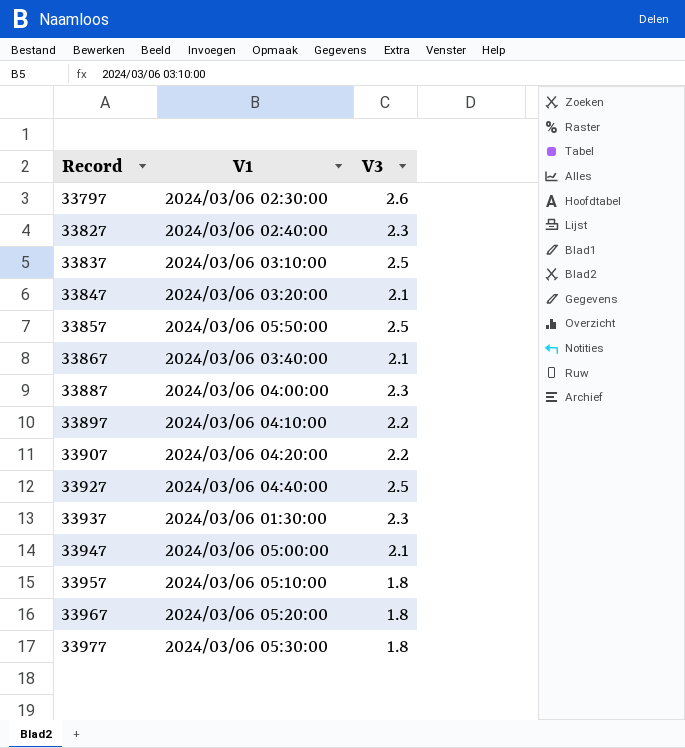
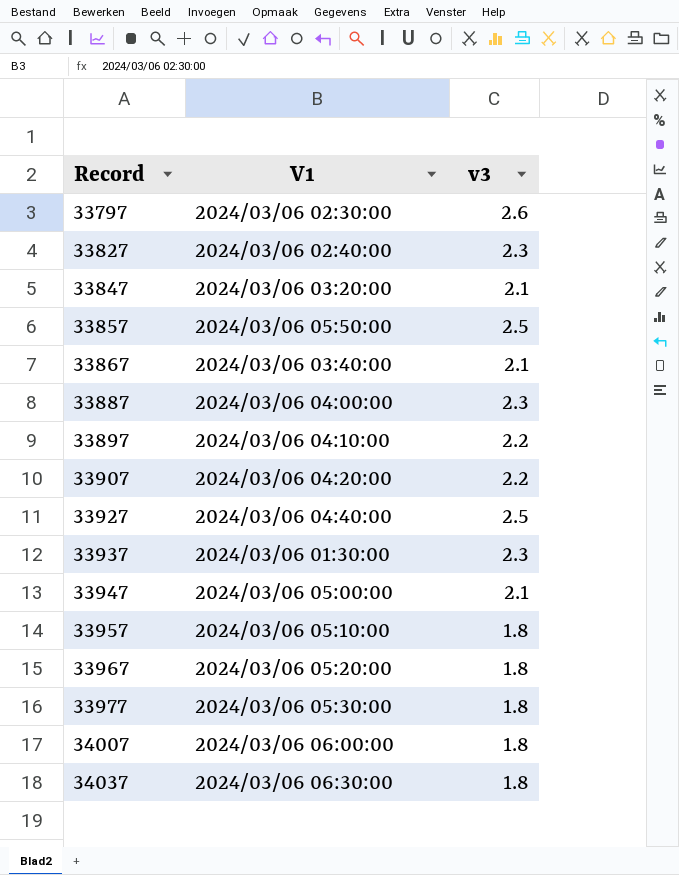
column name: V3 -> v3
row 33837: 2024/03/06 03:10:00 | 2.5 -> none
row 34007: none -> 2024/03/06 06:00:00 | 1.8
row 34037: none -> 2024/03/06 06:30:00 | 1.8

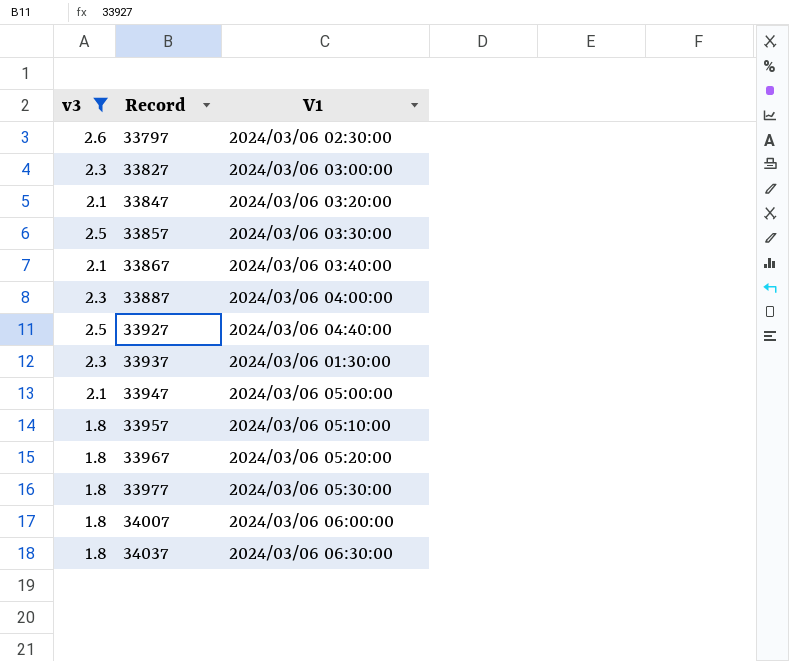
filter: none -> v3 != 2.2
column v3 | position: 3 -> 1
33827 | V1: 2024/03/06 02:40:00 -> 2024/03/06 03:00:00
33857 | V1: 2024/03/06 05:50:00 -> 2024/03/06 03:30:00

